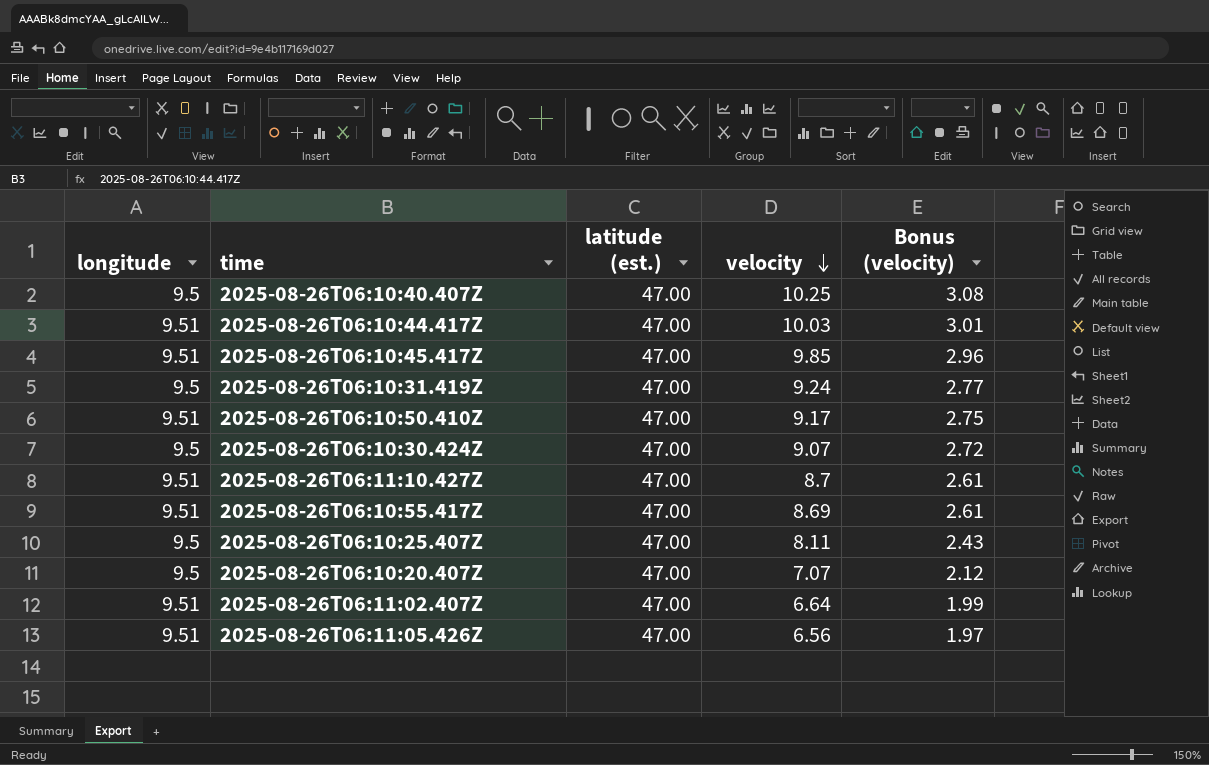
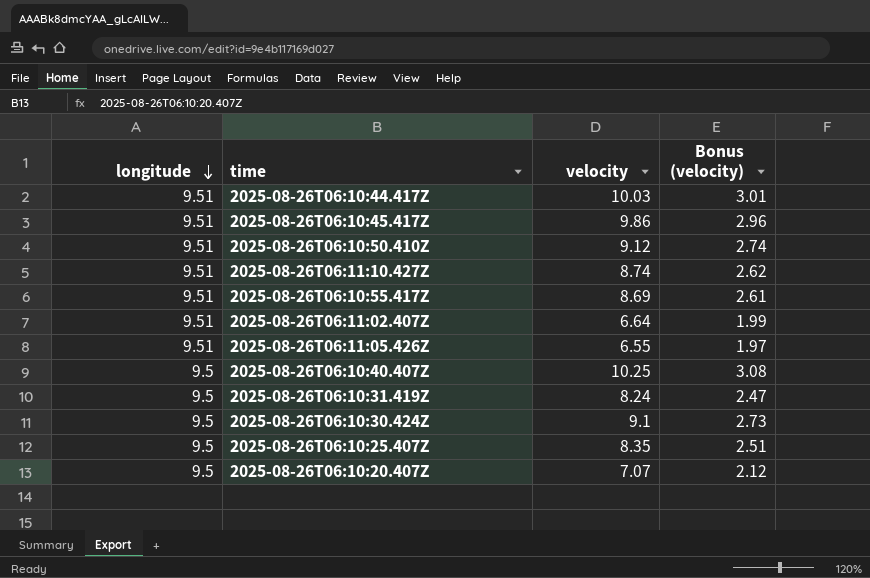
row order: velocity descending -> longitude descending
column latitude (est.) | position: 3 -> none
2025-08-26T06:10:45.417Z | velocity: 9.85 -> 9.86
2025-08-26T06:10:50.410Z | velocity: 9.17 -> 9.12
2025-08-26T06:10:50.410Z | Bonus (velocity): 2.75 -> 2.74
2025-08-26T06:11:10.427Z | velocity: 8.7 -> 8.74
2025-08-26T06:11:10.427Z | Bonus (velocity): 2.61 -> 2.62
2025-08-26T06:11:05.426Z | velocity: 6.56 -> 6.55
2025-08-26T06:10:31.419Z | velocity: 9.24 -> 8.24
2025-08-26T06:10:31.419Z | Bonus (velocity): 2.77 -> 2.47
2025-08-26T06:10:30.424Z | velocity: 9.07 -> 9.1
2025-08-26T06:10:30.424Z | Bonus (velocity): 2.72 -> 2.73
2025-08-26T06:10:25.407Z | velocity: 8.11 -> 8.35
2025-08-26T06:10:25.407Z | Bonus (velocity): 2.43 -> 2.51

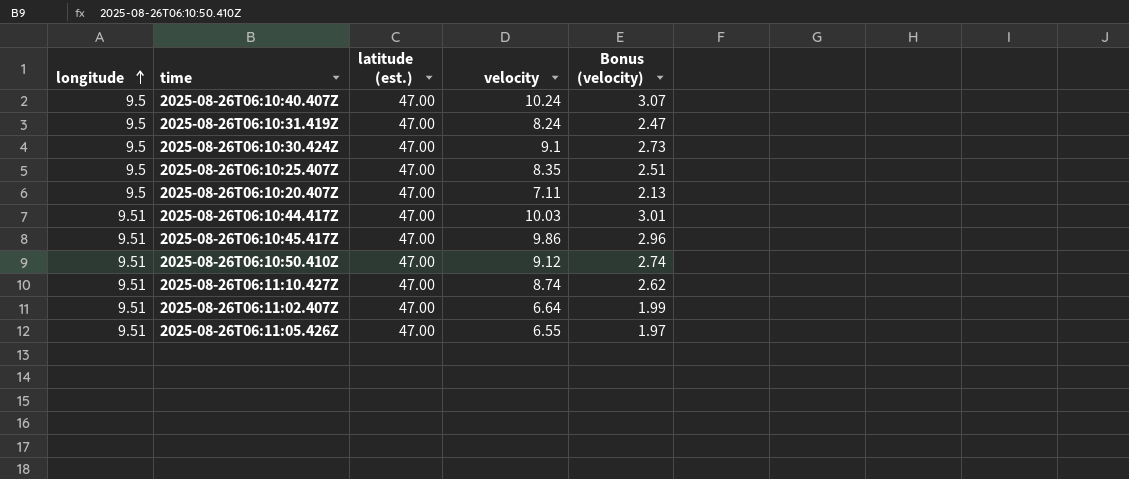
row order: longitude descending -> longitude ascending
column latitude (est.) | position: none -> 3
row 2025-08-26T06:10:55.417Z: 9.51 | 8.69 | 2.61 -> none
2025-08-26T06:10:40.407Z | velocity: 10.25 -> 10.24
2025-08-26T06:10:40.407Z | Bonus (velocity): 3.08 -> 3.07
2025-08-26T06:10:20.407Z | velocity: 7.07 -> 7.11
2025-08-26T06:10:20.407Z | Bonus (velocity): 2.12 -> 2.13

